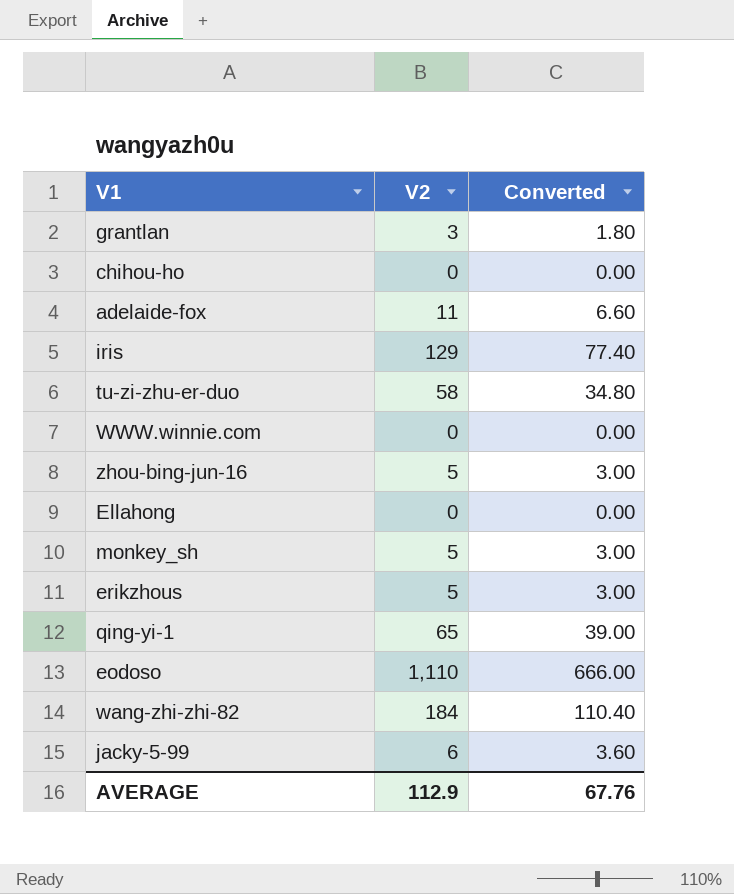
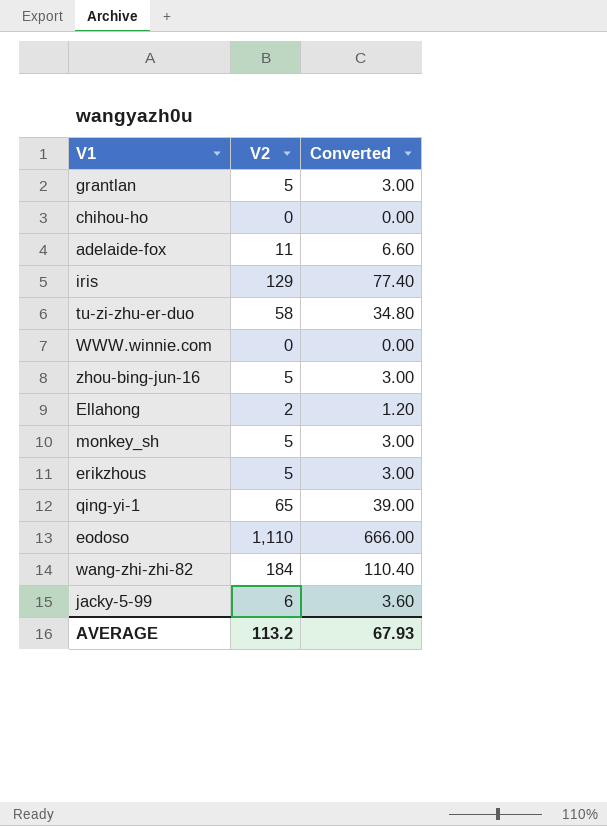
grantlan | V2: 3 -> 5
grantlan | Converted: 1.80 -> 3.00
Ellahong | V2: 0 -> 2
Ellahong | Converted: 0.00 -> 1.20
AVERAGE | V2: 112.9 -> 113.2
AVERAGE | Converted: 67.76 -> 67.93

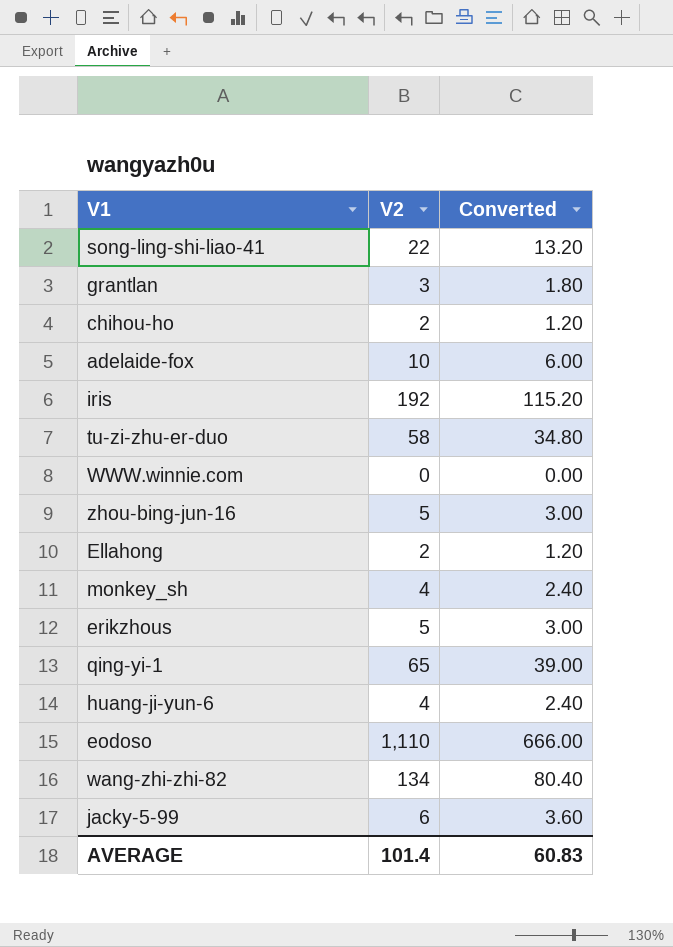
row song-ling-shi-liao-41: none -> 22 | 13.20
grantlan | V2: 5 -> 3
grantlan | Converted: 3.00 -> 1.80
chihou-ho | V2: 0 -> 2
chihou-ho | Converted: 0.00 -> 1.20
adelaide-fox | V2: 11 -> 10
adelaide-fox | Converted: 6.60 -> 6.00
iris | V2: 129 -> 192
iris | Converted: 77.40 -> 115.20
monkey_sh | V2: 5 -> 4
monkey_sh | Converted: 3.00 -> 2.40
row huang-ji-yun-6: none -> 4 | 2.40
wang-zhi-zhi-82 | V2: 184 -> 134
wang-zhi-zhi-82 | Converted: 110.40 -> 80.40
AVERAGE | V2: 113.2 -> 101.4
AVERAGE | Converted: 67.93 -> 60.83

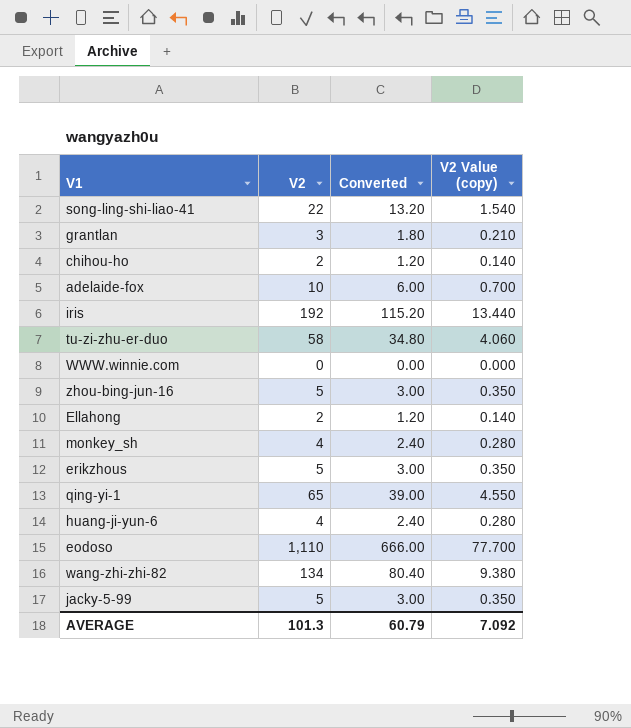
column V2 Value (copy) | formula: none -> [V2] * 0.07
jacky-5-99 | V2: 6 -> 5
jacky-5-99 | Converted: 3.60 -> 3.00
AVERAGE | V2: 101.4 -> 101.3
AVERAGE | Converted: 60.83 -> 60.79

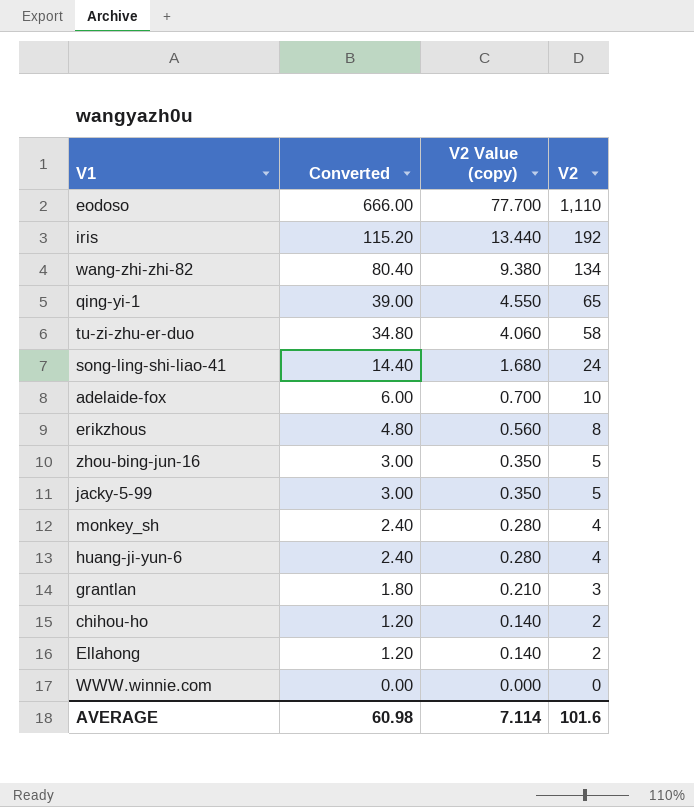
row order: none -> Converted descending
column V2 | position: 2 -> 4
song-ling-shi-liao-41 | Converted: 13.20 -> 14.40
song-ling-shi-liao-41 | V2 Value (copy): 1.540 -> 1.680
song-ling-shi-liao-41 | V2: 22 -> 24
erikzhous | Converted: 3.00 -> 4.80
erikzhous | V2 Value (copy): 0.350 -> 0.560
erikzhous | V2: 5 -> 8
AVERAGE | Converted: 60.79 -> 60.98
AVERAGE | V2 Value (copy): 7.092 -> 7.114
AVERAGE | V2: 101.3 -> 101.6

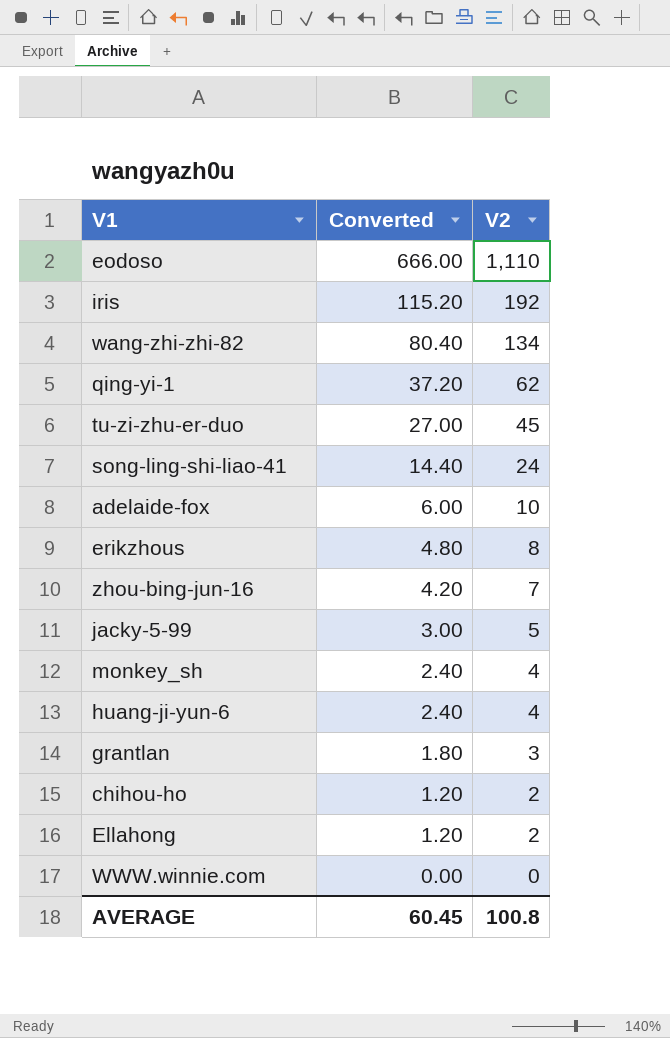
column V2 Value (copy) | formula: [V2] * 0.07 -> none
qing-yi-1 | Converted: 39.00 -> 37.20
qing-yi-1 | V2: 65 -> 62
tu-zi-zhu-er-duo | Converted: 34.80 -> 27.00
tu-zi-zhu-er-duo | V2: 58 -> 45
zhou-bing-jun-16 | Converted: 3.00 -> 4.20
zhou-bing-jun-16 | V2: 5 -> 7
AVERAGE | Converted: 60.98 -> 60.45
AVERAGE | V2: 101.6 -> 100.8

